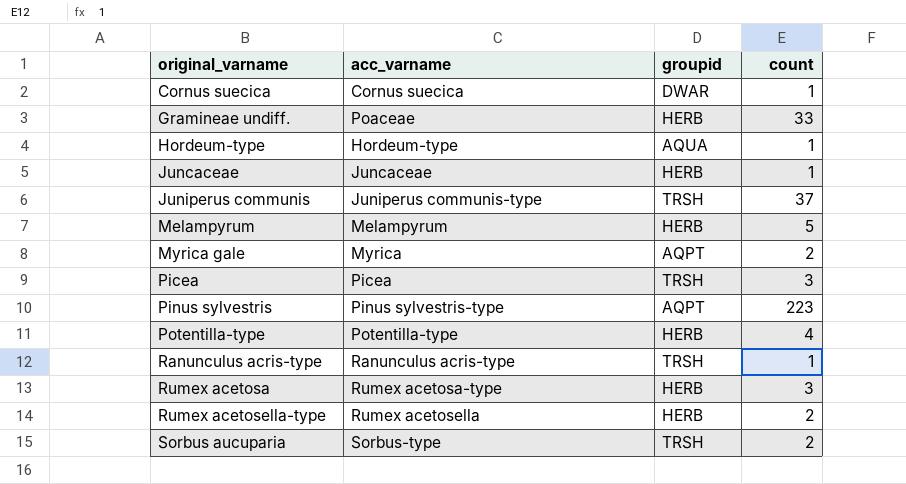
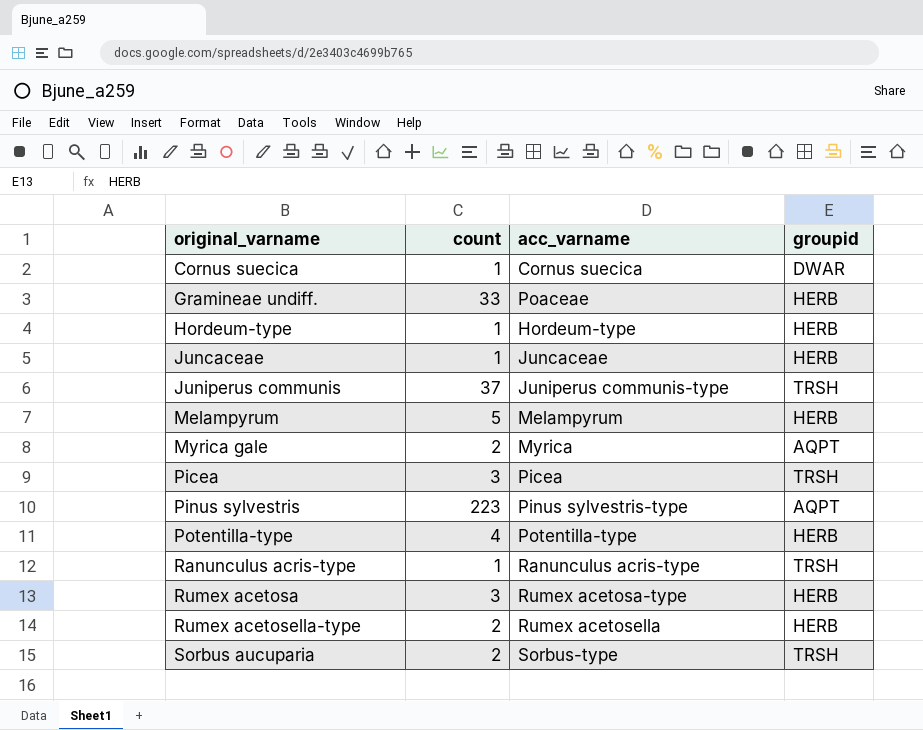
column count | position: 4 -> 2
Hordeum-type | groupid: AQUA -> HERB

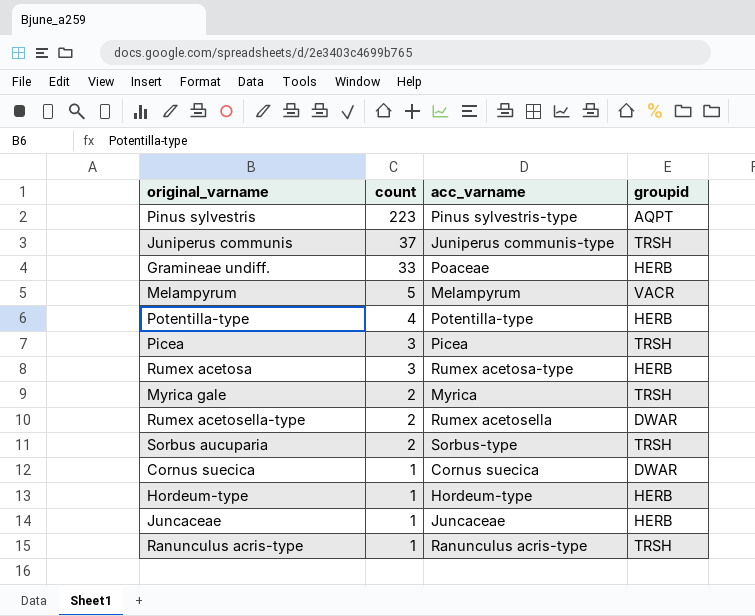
row order: original_varname ascending -> count descending
Melampyrum | groupid: HERB -> VACR
Myrica gale | groupid: AQPT -> TRSH
Rumex acetosella-type | groupid: HERB -> DWAR

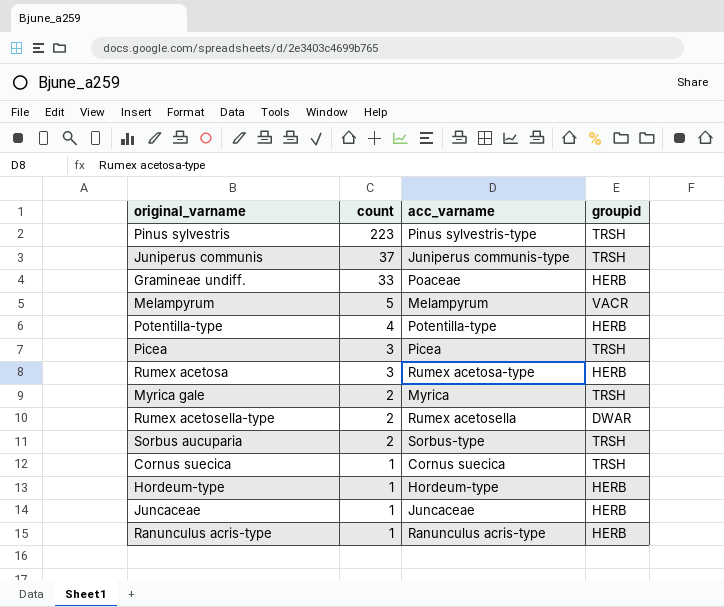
Pinus sylvestris | groupid: AQPT -> TRSH
Cornus suecica | groupid: DWAR -> TRSH
Ranunculus acris-type | groupid: TRSH -> HERB

